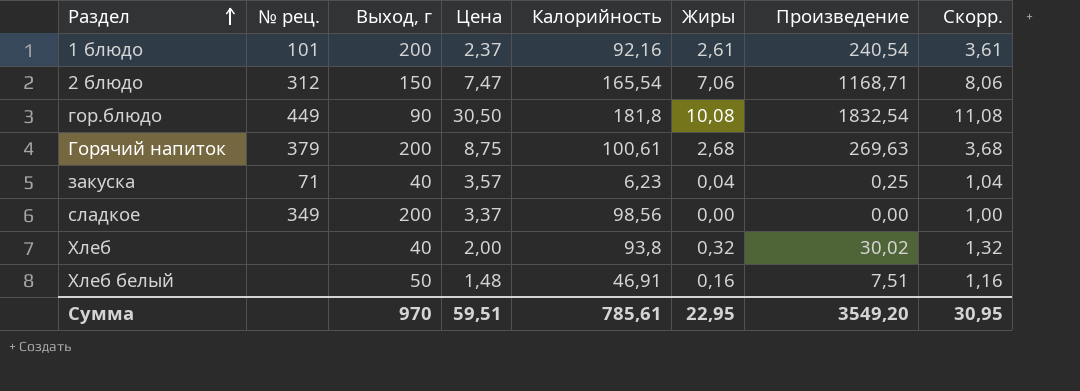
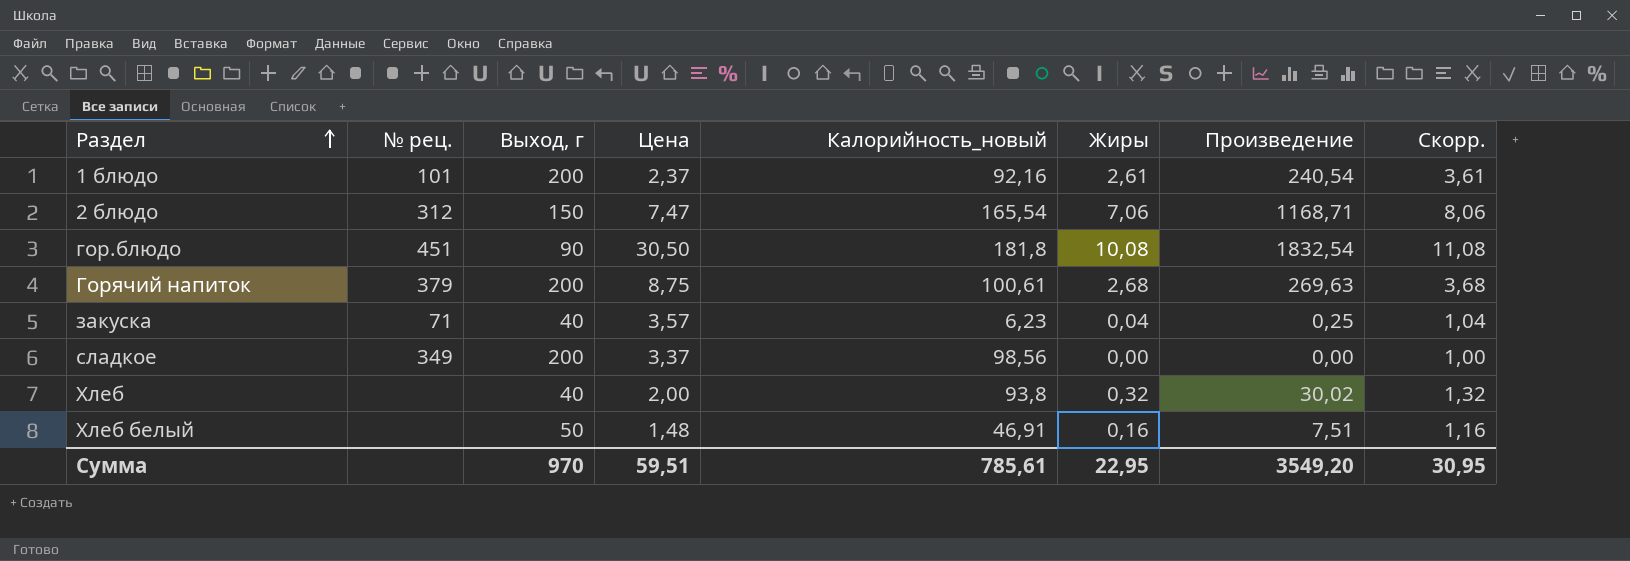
column name: Калорийность -> Калорийность_новый
гор.блюдо | № рец.: 449 -> 451

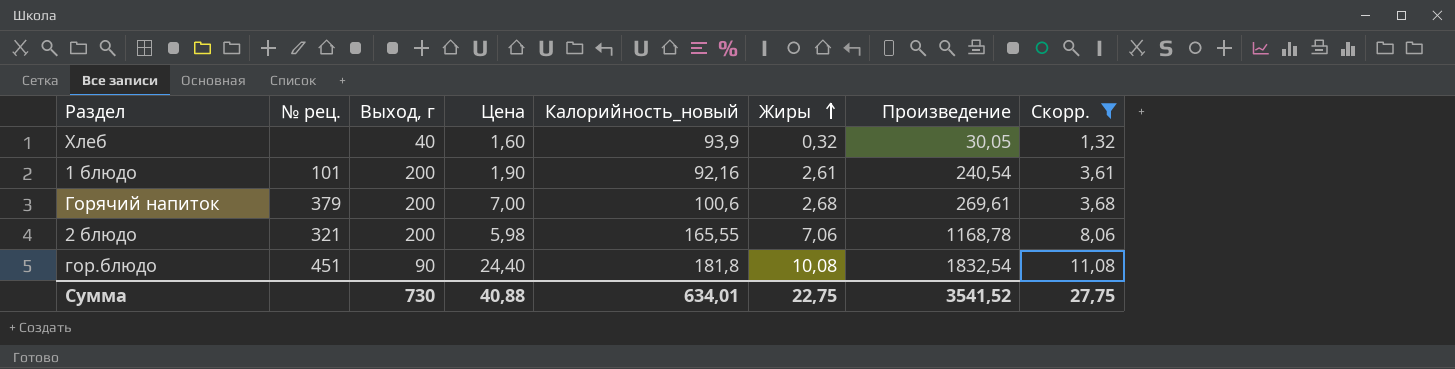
filter: none -> Скорр. >= 1,32
row order: Раздел ascending -> Жиры ascending
Хлеб | Цена: 2,00 -> 1,60
Хлеб | Калорийность_новый: 93,8 -> 93,9
Хлеб | Произведение: 30,02 -> 30,05
1 блюдо | Цена: 2,37 -> 1,90
Горячий напиток | Цена: 8,75 -> 7,00
Горячий напиток | Калорийность_новый: 100,61 -> 100,6
Горячий напиток | Произведение: 269,63 -> 269,61
2 блюдо | № рец.: 312 -> 321
2 блюдо | Выход, г: 150 -> 200
2 блюдо | Цена: 7,47 -> 5,98
2 блюдо | Калорийность_новый: 165,54 -> 165,55
2 блюдо | Произведение: 1168,71 -> 1168,78
гор.блюдо | Цена: 30,50 -> 24,40
Сумма | Выход, г: 970 -> 730
Сумма | Цена: 59,51 -> 40,88
Сумма | Калорийность_новый: 785,61 -> 634,01
Сумма | Жиры: 22,95 -> 22,75
Сумма | Произведение: 3549,20 -> 3541,52
Сумма | Скорр.: 30,95 -> 27,75

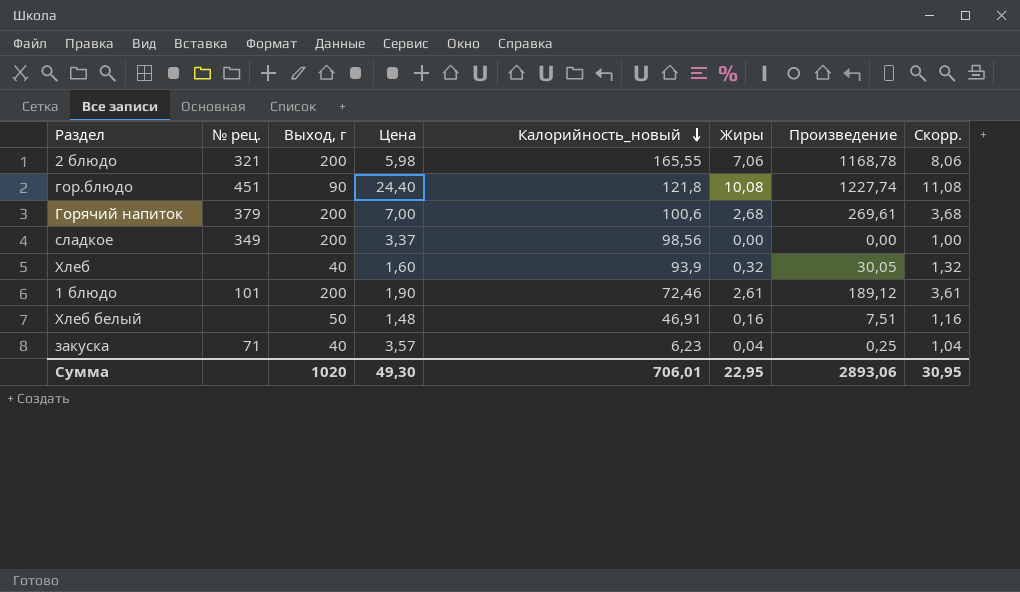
filter: Скорр. >= 1,32 -> none
row order: Жиры ascending -> Калорийность_новый descending
гор.блюдо | Калорийность_новый: 181,8 -> 121,8
гор.блюдо | Произведение: 1832,54 -> 1227,74
1 блюдо | Калорийность_новый: 92,16 -> 72,46
1 блюдо | Произведение: 240,54 -> 189,12
Сумма | Выход, г: 730 -> 1020
Сумма | Цена: 40,88 -> 49,30
Сумма | Калорийность_новый: 634,01 -> 706,01
Сумма | Жиры: 22,75 -> 22,95
Сумма | Произведение: 3541,52 -> 2893,06
Сумма | Скорр.: 27,75 -> 30,95

